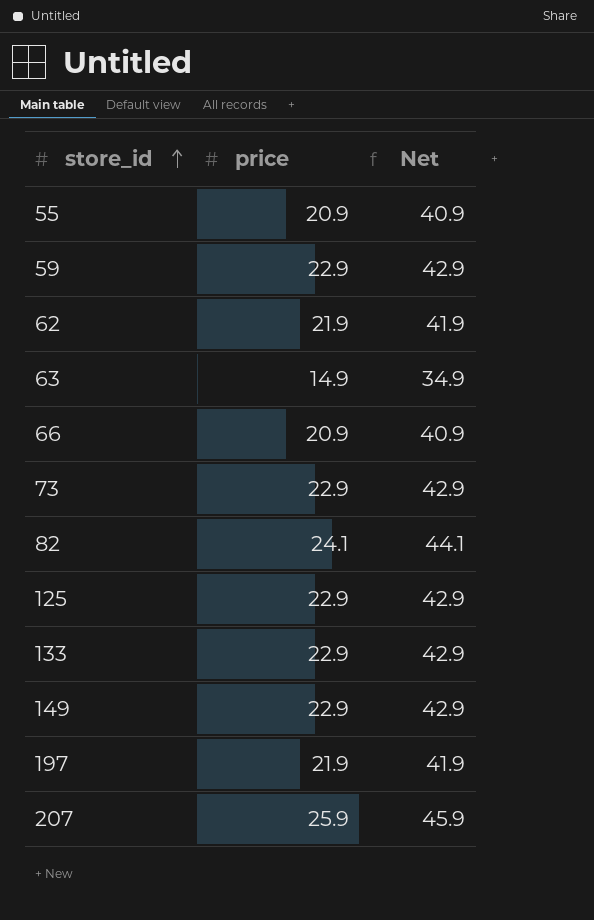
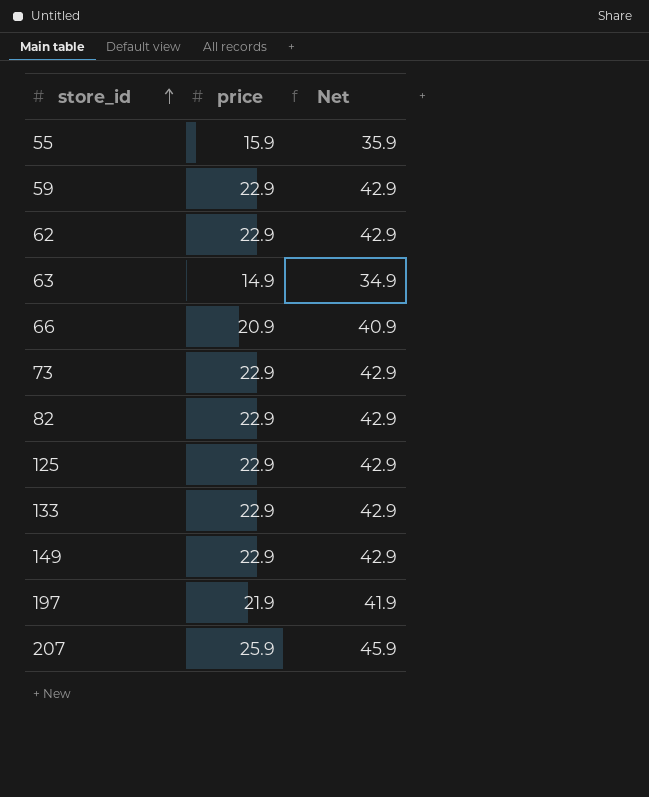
55 | price: 20.9 -> 15.9
55 | Net: 40.9 -> 35.9
62 | price: 21.9 -> 22.9
62 | Net: 41.9 -> 42.9
82 | price: 24.1 -> 22.9
82 | Net: 44.1 -> 42.9

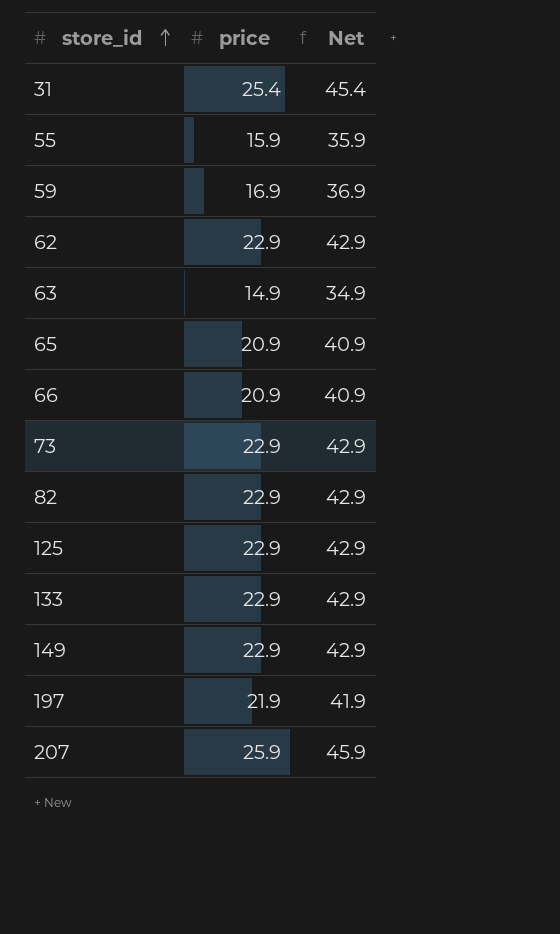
row 31: none -> 25.4 | 45.4
59 | price: 22.9 -> 16.9
59 | Net: 42.9 -> 36.9
row 65: none -> 20.9 | 40.9

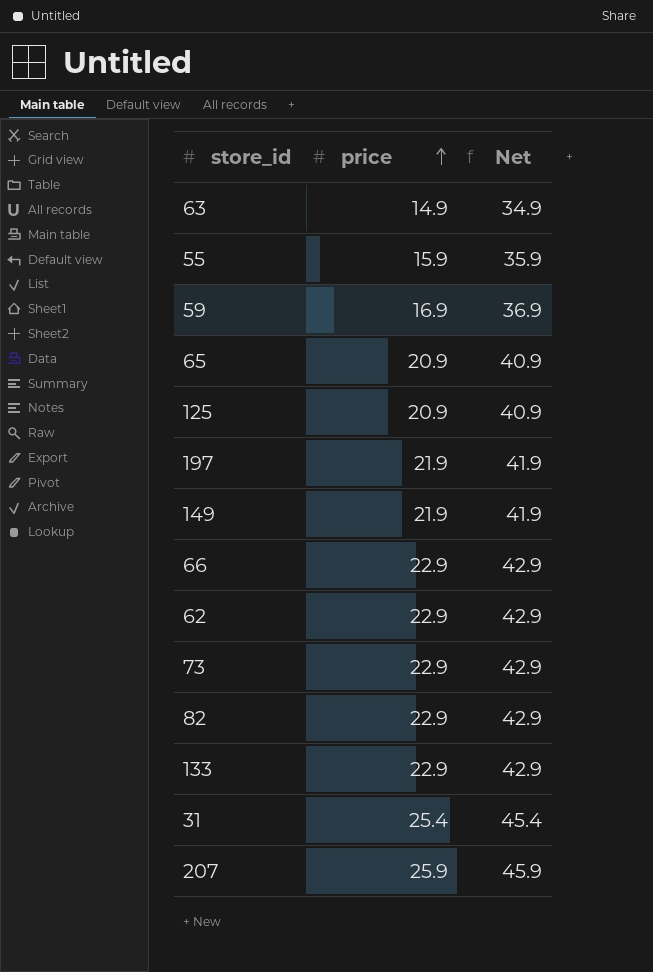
row order: store_id ascending -> price ascending
125 | price: 22.9 -> 20.9
125 | Net: 42.9 -> 40.9
149 | price: 22.9 -> 21.9
149 | Net: 42.9 -> 41.9
66 | price: 20.9 -> 22.9
66 | Net: 40.9 -> 42.9

